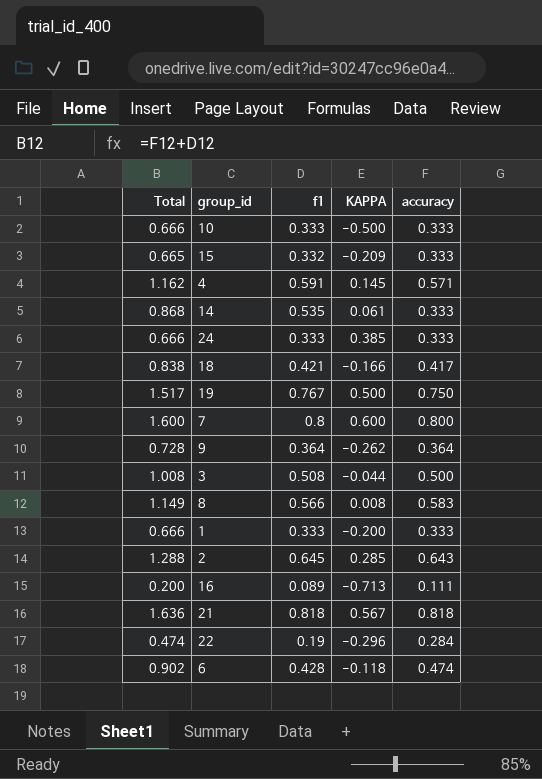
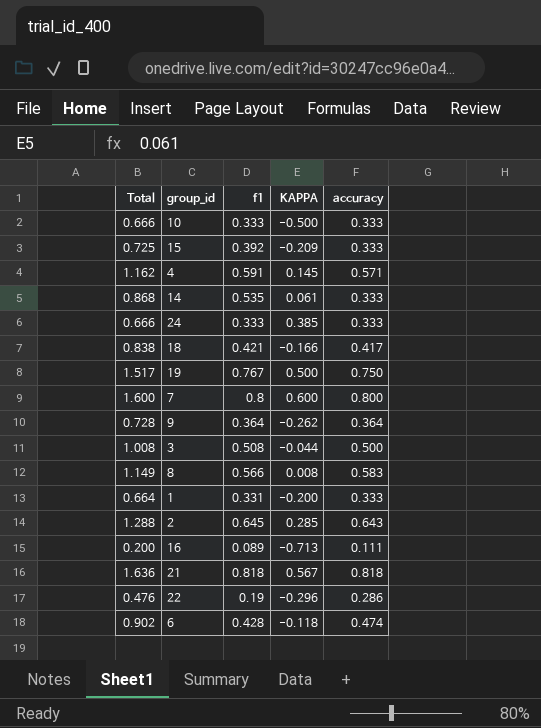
15 | Total: 0.665 -> 0.725
15 | f1: 0.332 -> 0.392
1 | Total: 0.666 -> 0.664
1 | f1: 0.333 -> 0.331
22 | Total: 0.474 -> 0.476
22 | accuracy: 0.284 -> 0.286

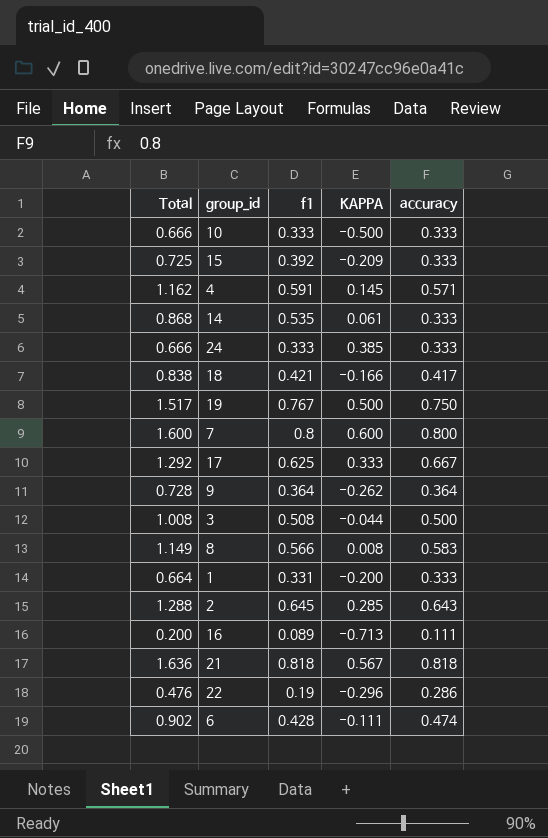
row 17: none -> 1.292 | 0.625 | 0.333 | 0.667
6 | KAPPA: -0.118 -> -0.111

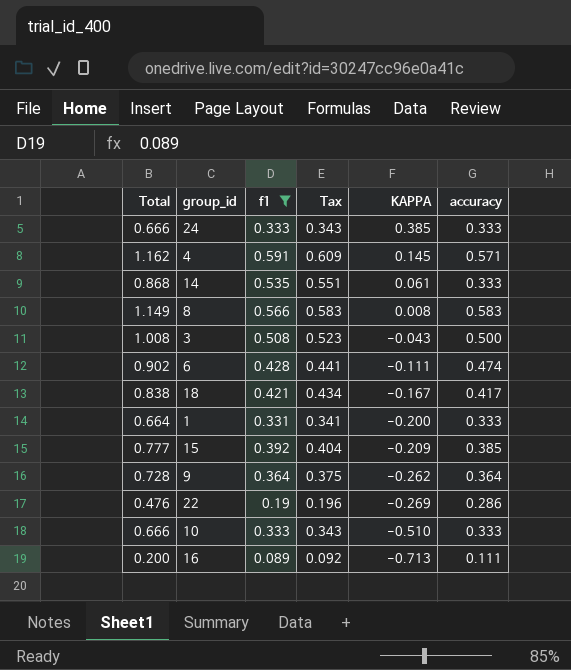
filter: none -> f1 <= 0.591
row order: none -> KAPPA descending
column Tax | formula: none -> [f1] * 1.03
3 | KAPPA: -0.044 -> -0.043
18 | KAPPA: -0.166 -> -0.167
15 | Total: 0.725 -> 0.777
15 | accuracy: 0.333 -> 0.385
22 | KAPPA: -0.296 -> -0.269
10 | KAPPA: -0.500 -> -0.510

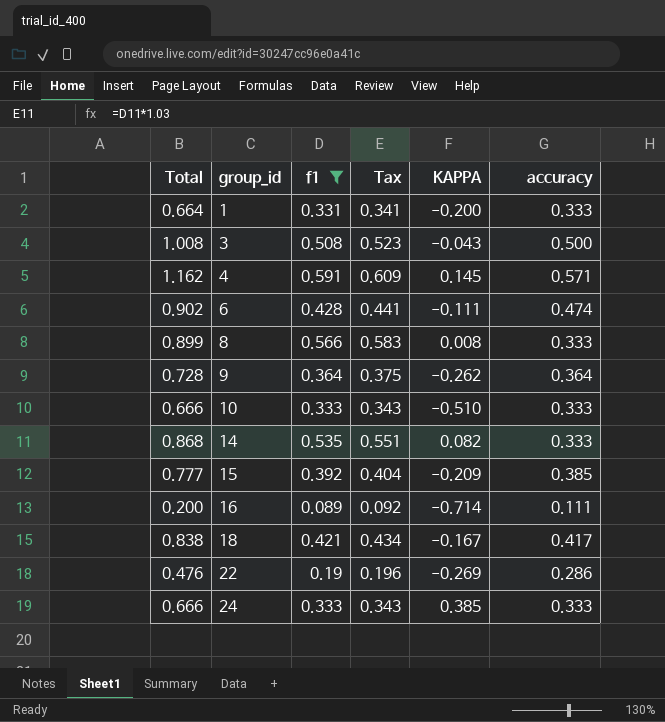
row order: KAPPA descending -> group_id ascending
8 | Total: 1.149 -> 0.899
8 | accuracy: 0.583 -> 0.333
14 | KAPPA: 0.061 -> 0.082
16 | KAPPA: -0.713 -> -0.714

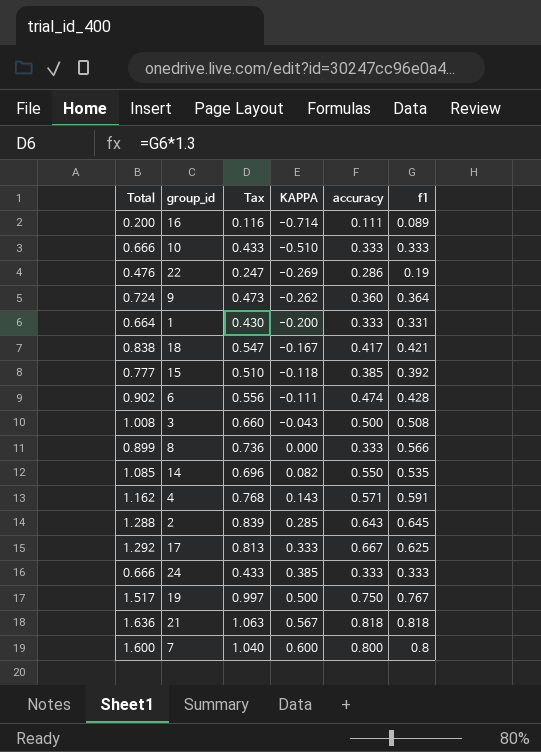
filter: f1 <= 0.591 -> none
row order: group_id ascending -> KAPPA ascending
column Tax | formula: [f1] * 1.03 -> [f1] * 1.3
column f1 | position: 3 -> 6
9 | Total: 0.728 -> 0.724
9 | accuracy: 0.364 -> 0.360
15 | KAPPA: -0.209 -> -0.118
8 | KAPPA: 0.008 -> 0.000
14 | Total: 0.868 -> 1.085
14 | accuracy: 0.333 -> 0.550
4 | KAPPA: 0.145 -> 0.143

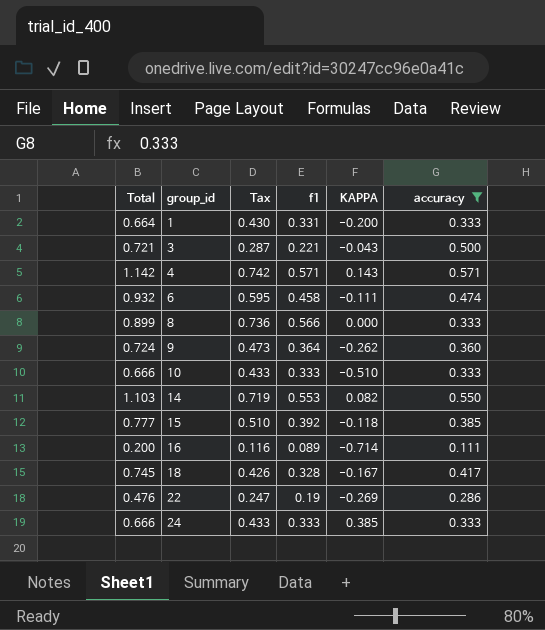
filter: none -> accuracy <= 0.571
row order: KAPPA ascending -> group_id ascending
column f1 | position: 6 -> 4
3 | Total: 1.008 -> 0.721
3 | Tax: 0.660 -> 0.287
3 | f1: 0.508 -> 0.221
4 | Total: 1.162 -> 1.142
4 | Tax: 0.768 -> 0.742
4 | f1: 0.591 -> 0.571
6 | Total: 0.902 -> 0.932
6 | Tax: 0.556 -> 0.595
6 | f1: 0.428 -> 0.458
14 | Total: 1.085 -> 1.103
14 | Tax: 0.696 -> 0.719
14 | f1: 0.535 -> 0.553
18 | Total: 0.838 -> 0.745
18 | Tax: 0.547 -> 0.426
18 | f1: 0.421 -> 0.328

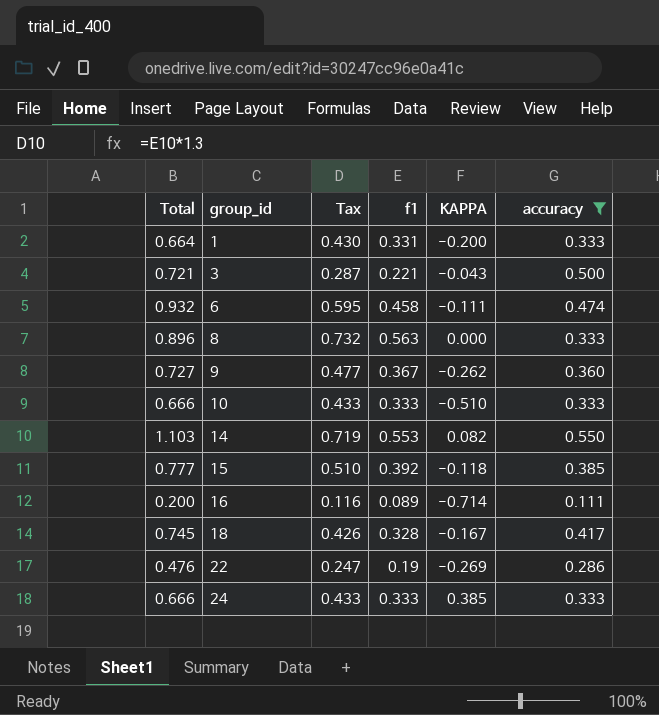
row 4: 1.142 | 0.742 | 0.571 | 0.143 | 0.571 -> none
8 | Total: 0.899 -> 0.896
8 | Tax: 0.736 -> 0.732
8 | f1: 0.566 -> 0.563
9 | Total: 0.724 -> 0.727
9 | Tax: 0.473 -> 0.477
9 | f1: 0.364 -> 0.367

